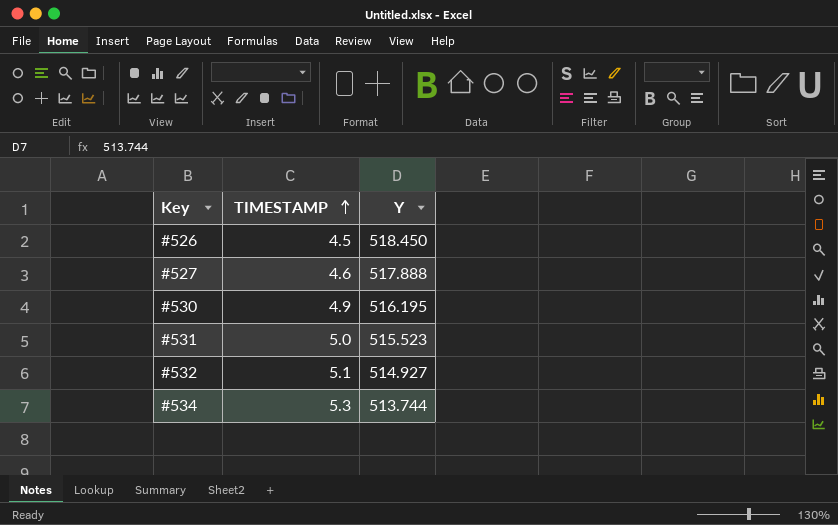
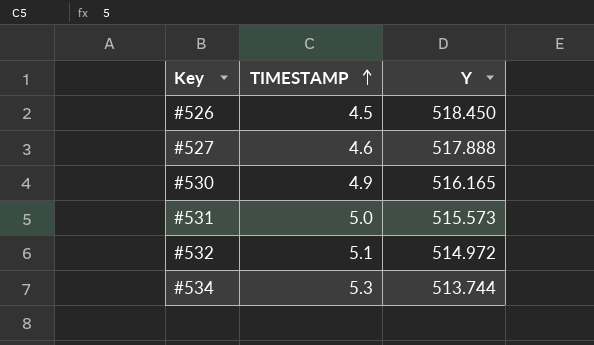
#530 | Y: 516.195 -> 516.165
#531 | Y: 515.523 -> 515.573
#532 | Y: 514.927 -> 514.972

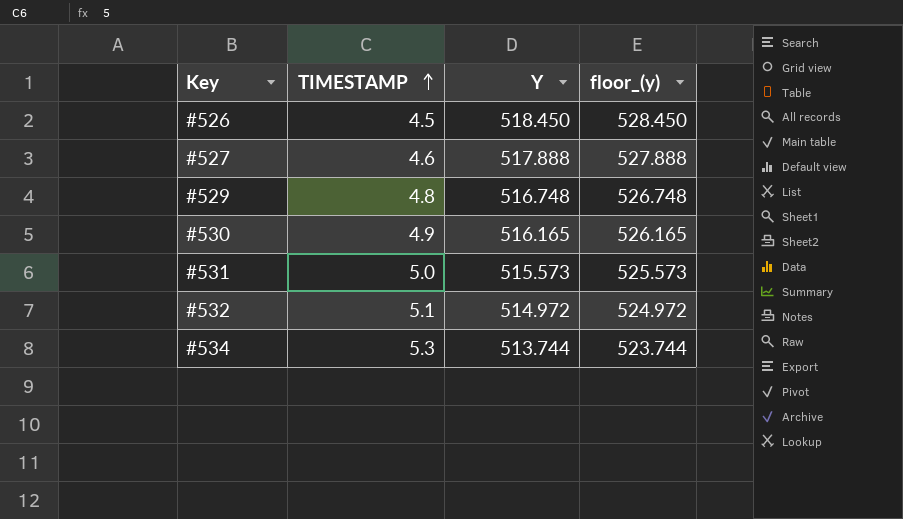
column floor_(y) | formula: none -> [Y] + 10
row #529: none -> 4.8 | 516.748 | 526.748

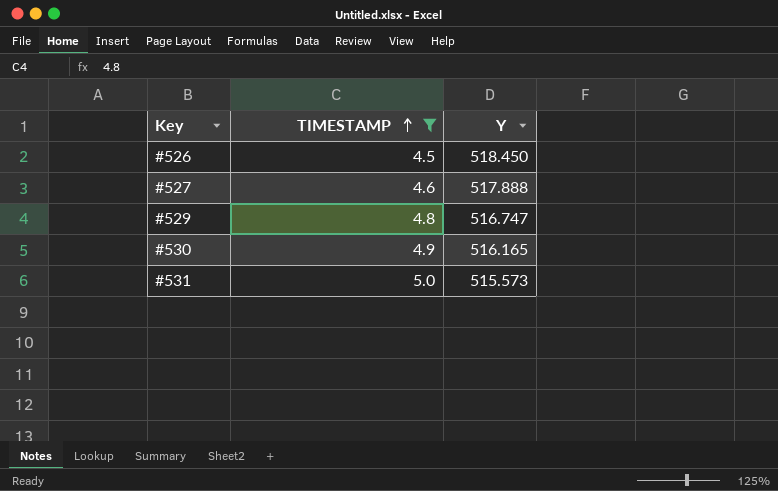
filter: none -> TIMESTAMP <= 5.0
column floor_(y) | formula: [Y] + 10 -> none
#529 | Y: 516.748 -> 516.747

